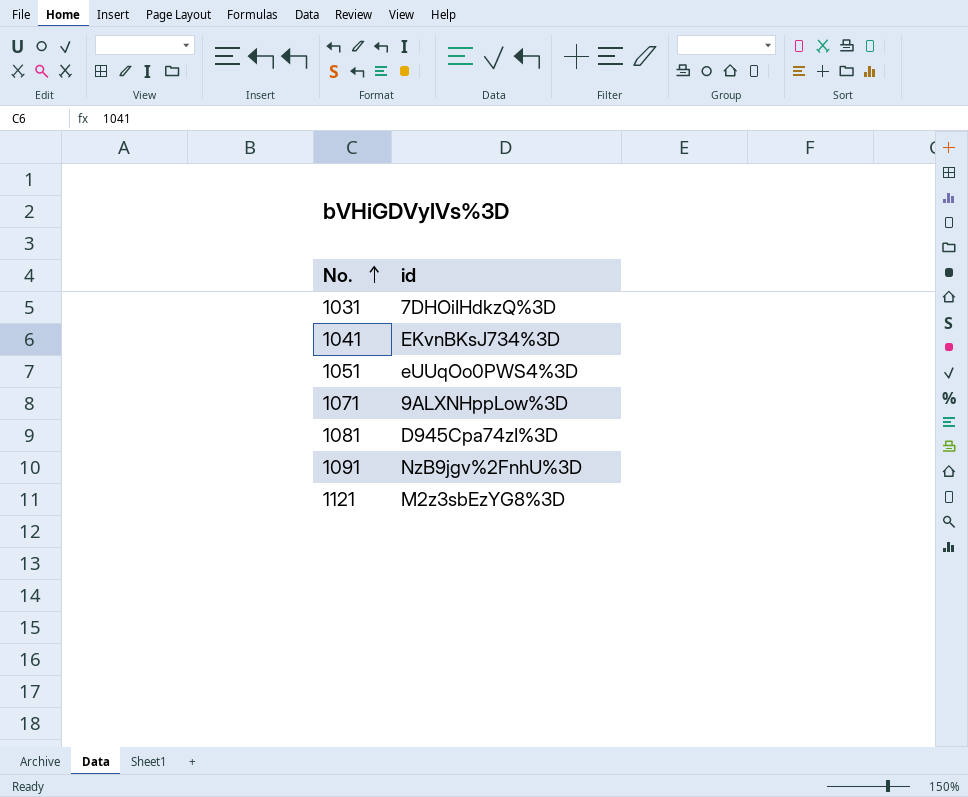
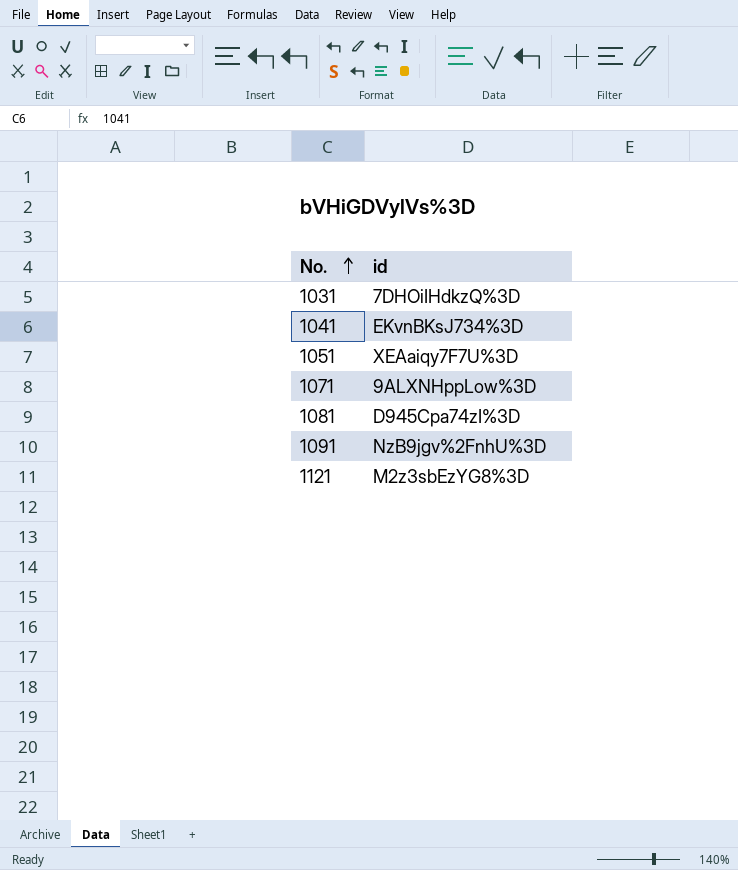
1051 | id: eUUqOo0PWS4%3D -> XEAaiqy7F7U%3D

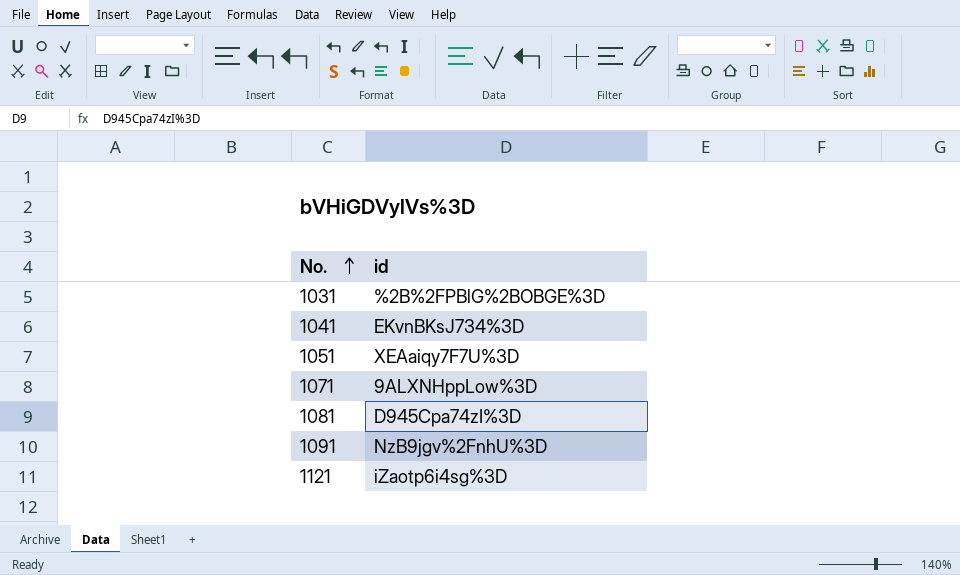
1031 | id: 7DHOiIHdkzQ%3D -> %2B%2FPBlG%2BOBGE%3D
1121 | id: M2z3sbEzYG8%3D -> iZaotp6i4sg%3D

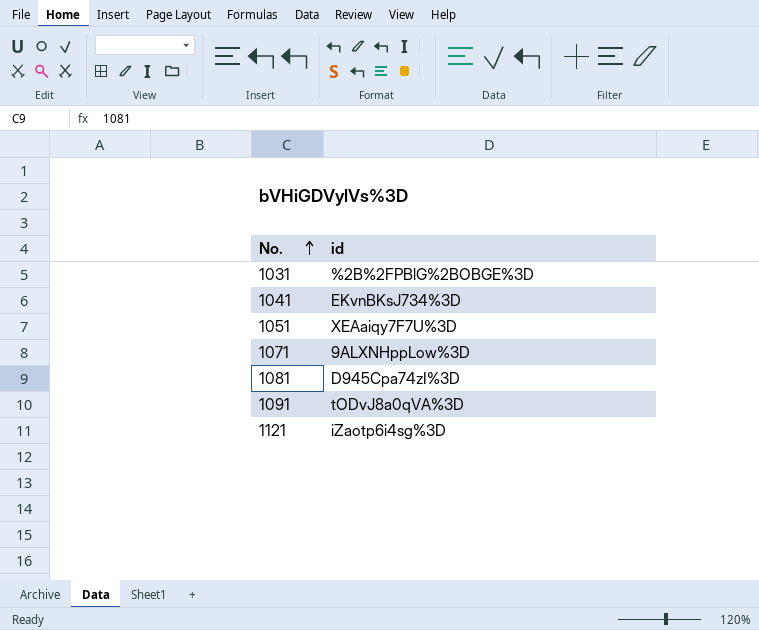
1091 | id: NzB9jgv%2FnhU%3D -> tODvJ8a0qVA%3D

